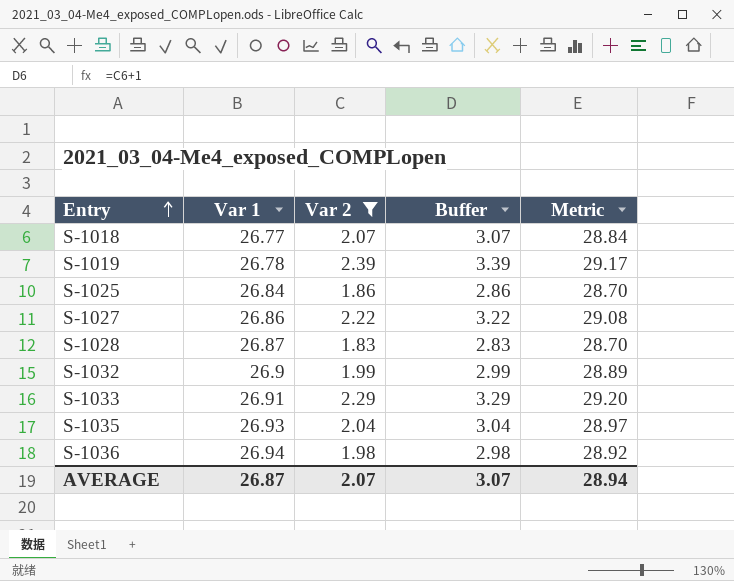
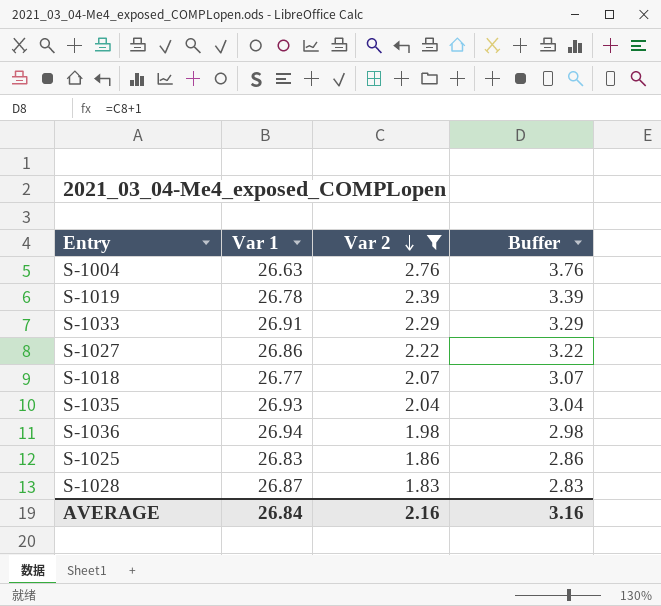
row order: Entry ascending -> Var 2 descending
column Metric | formula: [Var 1] + [Var 2] -> none
row S-1032: 26.9 | 1.99 | 2.99 | 28.89 -> none
row S-1004: none -> 26.63 | 2.76 | 3.76
S-1025 | Var 1: 26.84 -> 26.83
AVERAGE | Var 1: 26.87 -> 26.84
AVERAGE | Var 2: 2.07 -> 2.16
AVERAGE | Buffer: 3.07 -> 3.16

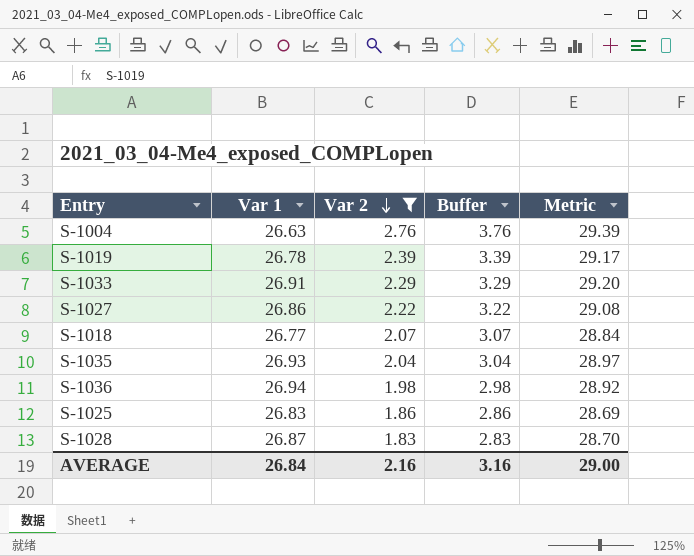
column Metric | formula: none -> [Var 1] + [Var 2]

